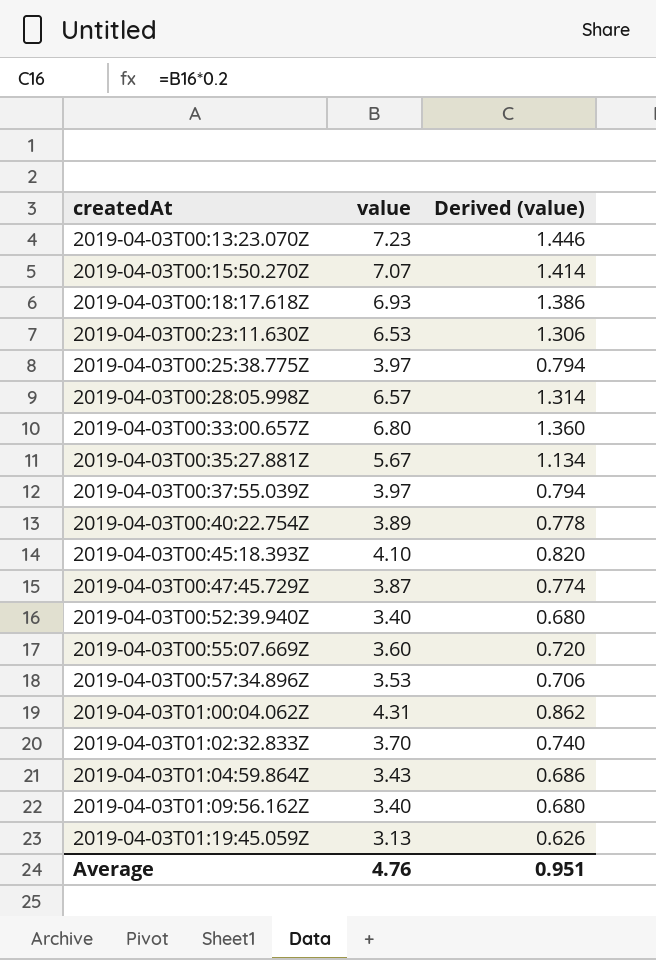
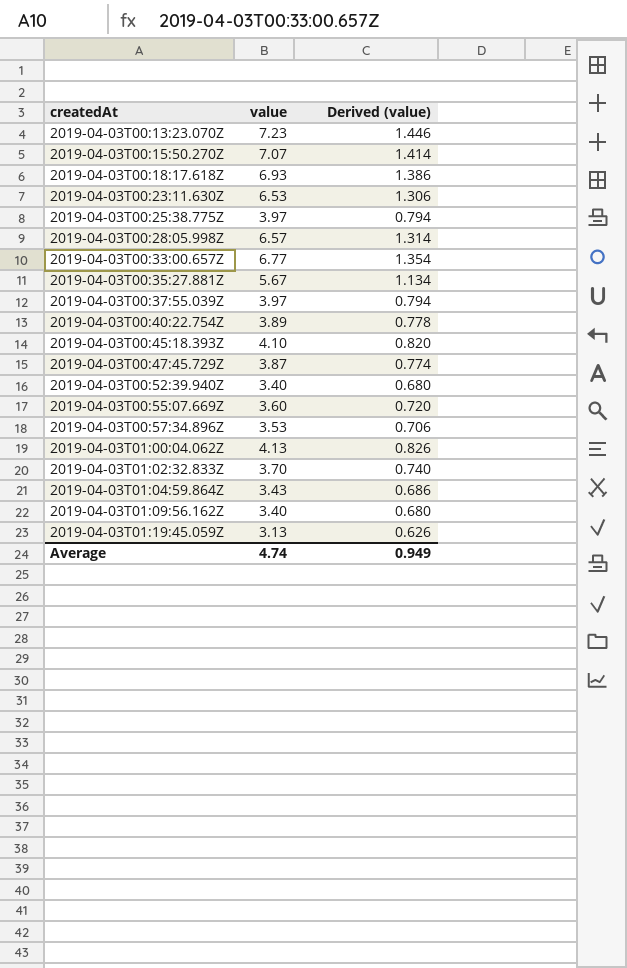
2019-04-03T00:33:00.657Z | value: 6.80 -> 6.77
2019-04-03T00:33:00.657Z | Derived (value): 1.360 -> 1.354
2019-04-03T01:00:04.062Z | value: 4.31 -> 4.13
2019-04-03T01:00:04.062Z | Derived (value): 0.862 -> 0.826
Average | value: 4.76 -> 4.74
Average | Derived (value): 0.951 -> 0.949

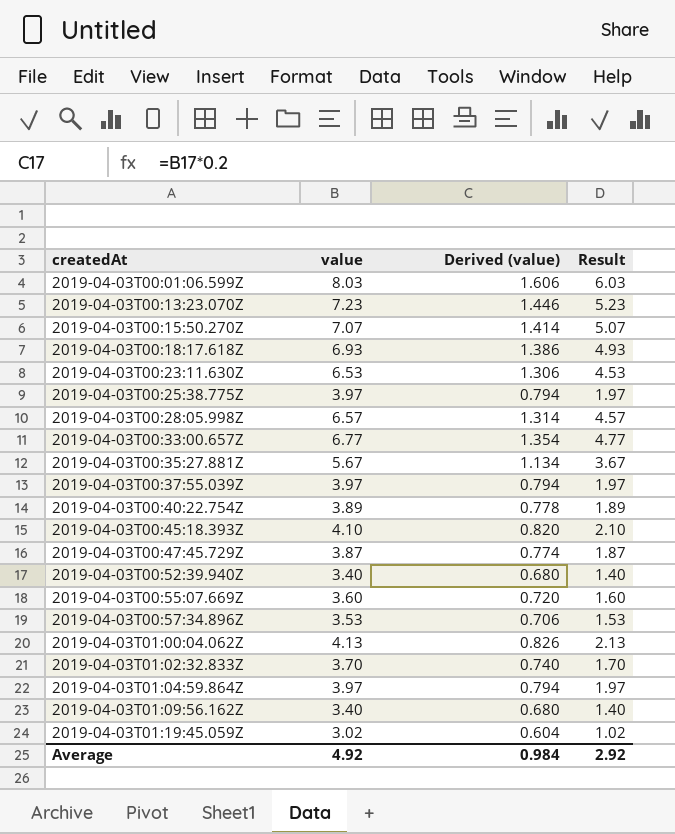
column Result | formula: none -> [value] - 2
row 2019-04-03T00:01:06.599Z: none -> 8.03 | 1.606 | 6.03
2019-04-03T01:04:59.864Z | value: 3.43 -> 3.97
2019-04-03T01:04:59.864Z | Derived (value): 0.686 -> 0.794
2019-04-03T01:19:45.059Z | value: 3.13 -> 3.02
2019-04-03T01:19:45.059Z | Derived (value): 0.626 -> 0.604
Average | value: 4.74 -> 4.92
Average | Derived (value): 0.949 -> 0.984

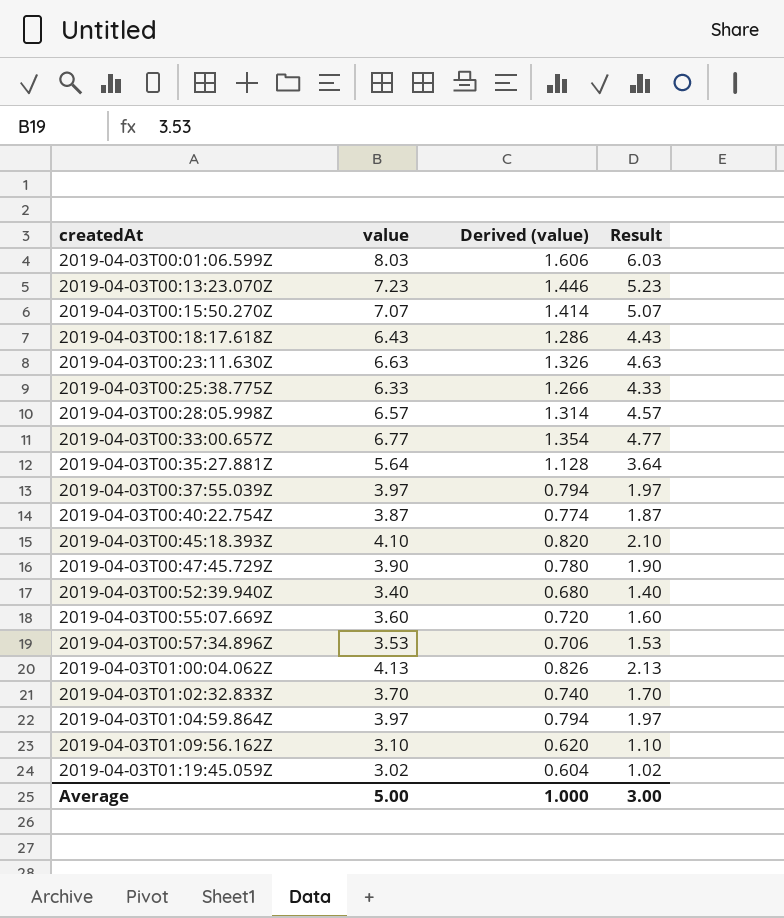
2019-04-03T00:18:17.618Z | value: 6.93 -> 6.43
2019-04-03T00:18:17.618Z | Derived (value): 1.386 -> 1.286
2019-04-03T00:18:17.618Z | Result: 4.93 -> 4.43
2019-04-03T00:23:11.630Z | value: 6.53 -> 6.63
2019-04-03T00:23:11.630Z | Derived (value): 1.306 -> 1.326
2019-04-03T00:23:11.630Z | Result: 4.53 -> 4.63
2019-04-03T00:25:38.775Z | value: 3.97 -> 6.33
2019-04-03T00:25:38.775Z | Derived (value): 0.794 -> 1.266
2019-04-03T00:25:38.775Z | Result: 1.97 -> 4.33
2019-04-03T00:35:27.881Z | value: 5.67 -> 5.64
2019-04-03T00:35:27.881Z | Derived (value): 1.134 -> 1.128
2019-04-03T00:35:27.881Z | Result: 3.67 -> 3.64
2019-04-03T00:40:22.754Z | value: 3.89 -> 3.87
2019-04-03T00:40:22.754Z | Derived (value): 0.778 -> 0.774
2019-04-03T00:40:22.754Z | Result: 1.89 -> 1.87
2019-04-03T00:47:45.729Z | value: 3.87 -> 3.90
2019-04-03T00:47:45.729Z | Derived (value): 0.774 -> 0.780
2019-04-03T00:47:45.729Z | Result: 1.87 -> 1.90
2019-04-03T01:09:56.162Z | value: 3.40 -> 3.10
2019-04-03T01:09:56.162Z | Derived (value): 0.680 -> 0.620
2019-04-03T01:09:56.162Z | Result: 1.40 -> 1.10
Average | value: 4.92 -> 5.00
Average | Derived (value): 0.984 -> 1.000
Average | Result: 2.92 -> 3.00

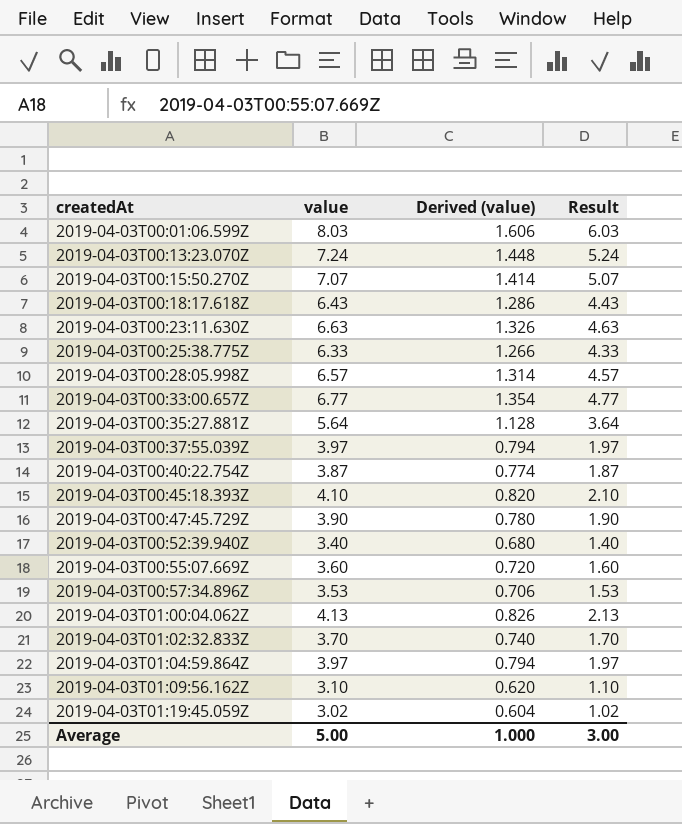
2019-04-03T00:13:23.070Z | value: 7.23 -> 7.24
2019-04-03T00:13:23.070Z | Derived (value): 1.446 -> 1.448
2019-04-03T00:13:23.070Z | Result: 5.23 -> 5.24

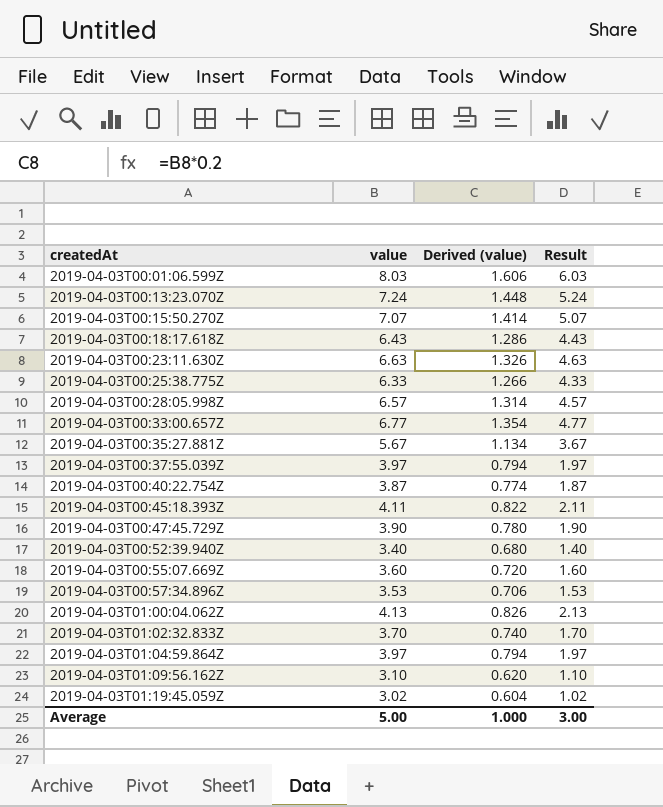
2019-04-03T00:35:27.881Z | value: 5.64 -> 5.67
2019-04-03T00:35:27.881Z | Derived (value): 1.128 -> 1.134
2019-04-03T00:35:27.881Z | Result: 3.64 -> 3.67
2019-04-03T00:45:18.393Z | value: 4.10 -> 4.11
2019-04-03T00:45:18.393Z | Derived (value): 0.820 -> 0.822
2019-04-03T00:45:18.393Z | Result: 2.10 -> 2.11

